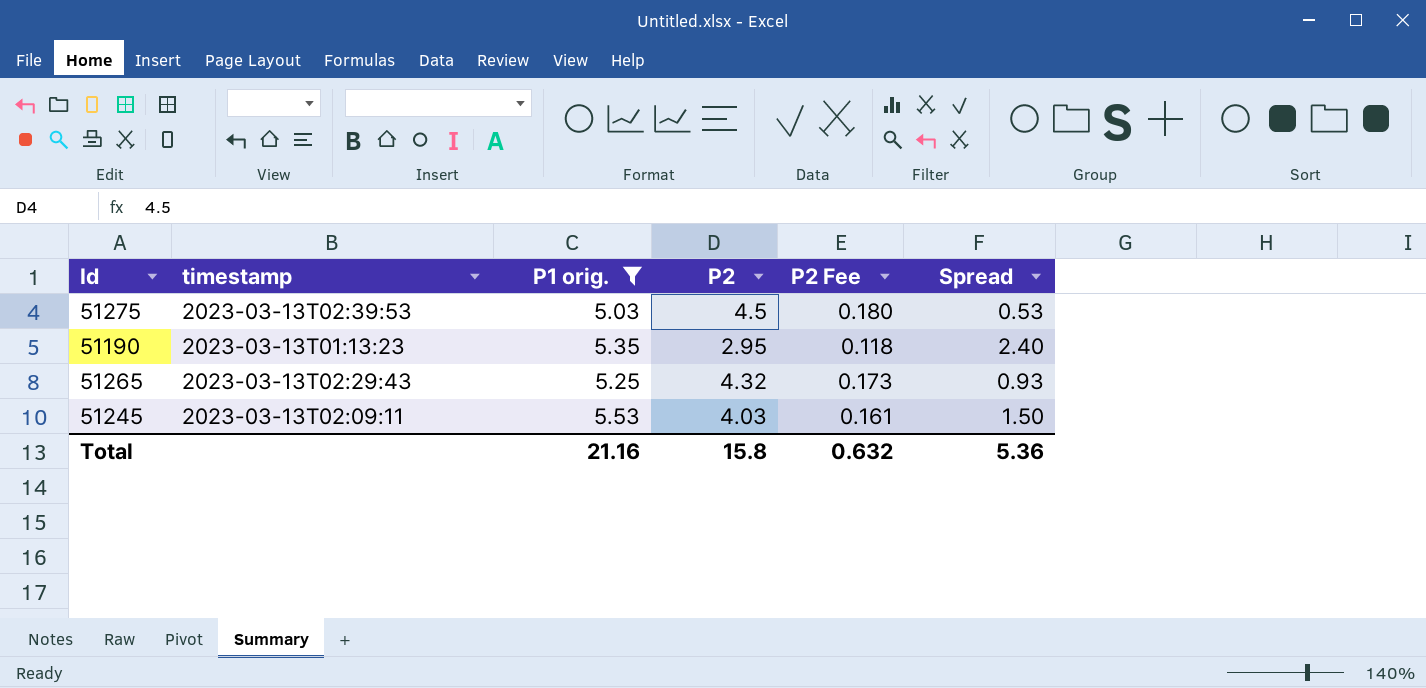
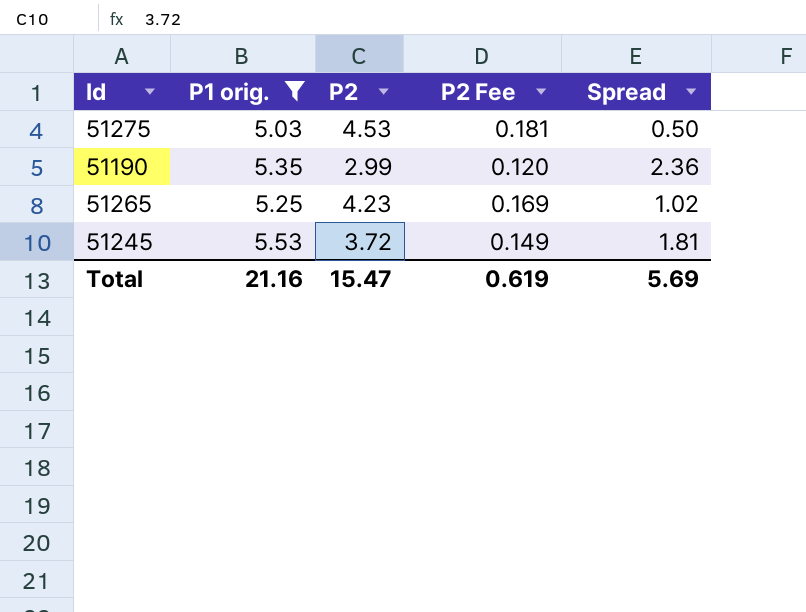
column timestamp | position: 2 -> none
51275 | P2: 4.5 -> 4.53
51275 | P2 Fee: 0.180 -> 0.181
51275 | Spread: 0.53 -> 0.50
51190 | P2: 2.95 -> 2.99
51190 | P2 Fee: 0.118 -> 0.120
51190 | Spread: 2.40 -> 2.36
51265 | P2: 4.32 -> 4.23
51265 | P2 Fee: 0.173 -> 0.169
51265 | Spread: 0.93 -> 1.02
51245 | P2: 4.03 -> 3.72
51245 | P2 Fee: 0.161 -> 0.149
51245 | Spread: 1.50 -> 1.81
Total | P2: 15.8 -> 15.47
Total | P2 Fee: 0.632 -> 0.619
Total | Spread: 5.36 -> 5.69

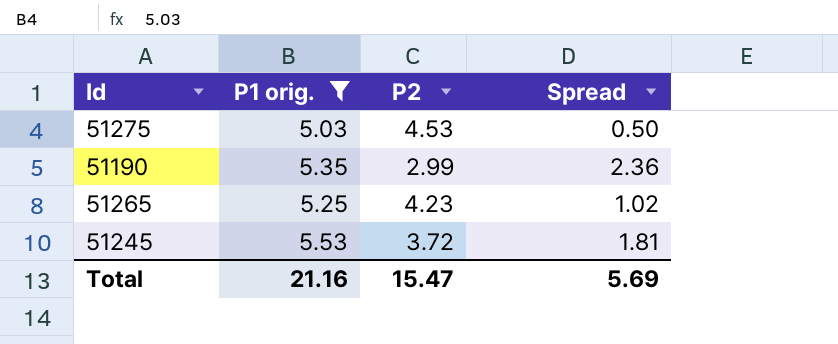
column P2 Fee | formula: [P2] * 0.04 -> none

